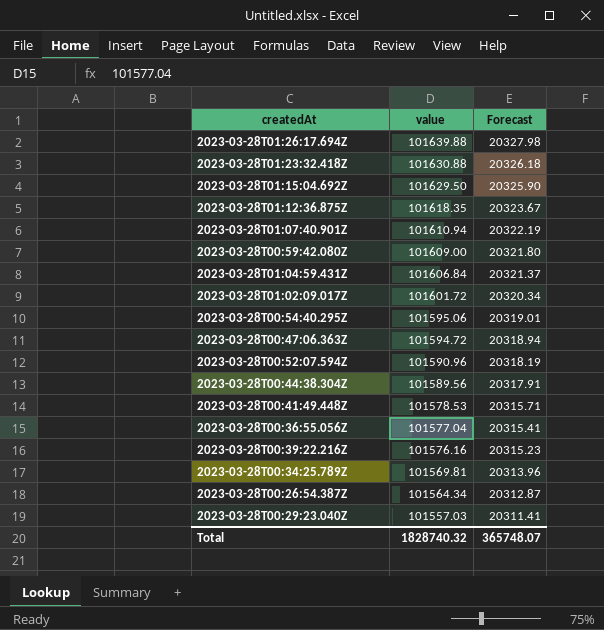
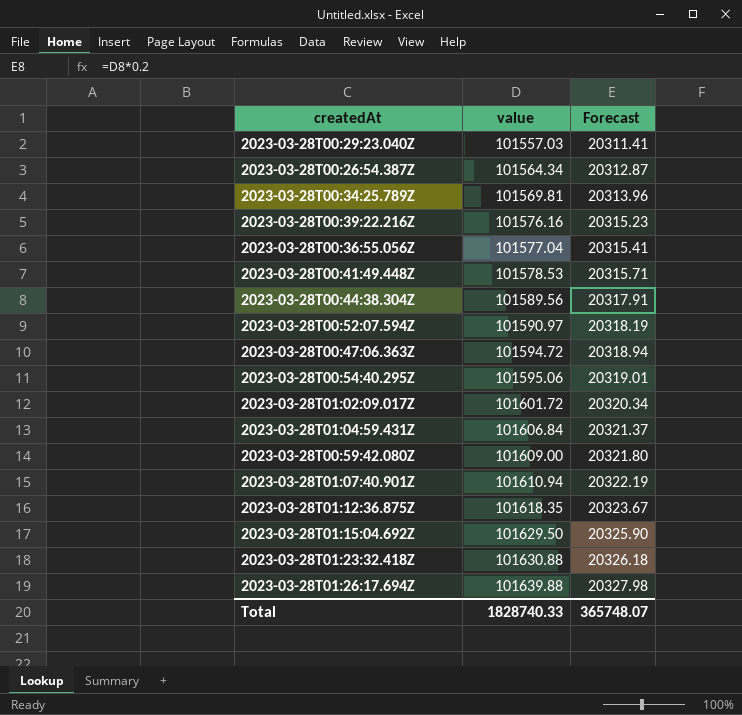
row order: value descending -> value ascending
2023-03-28T00:52:07.594Z | value: 101590.96 -> 101590.97
Total | value: 1828740.32 -> 1828740.33

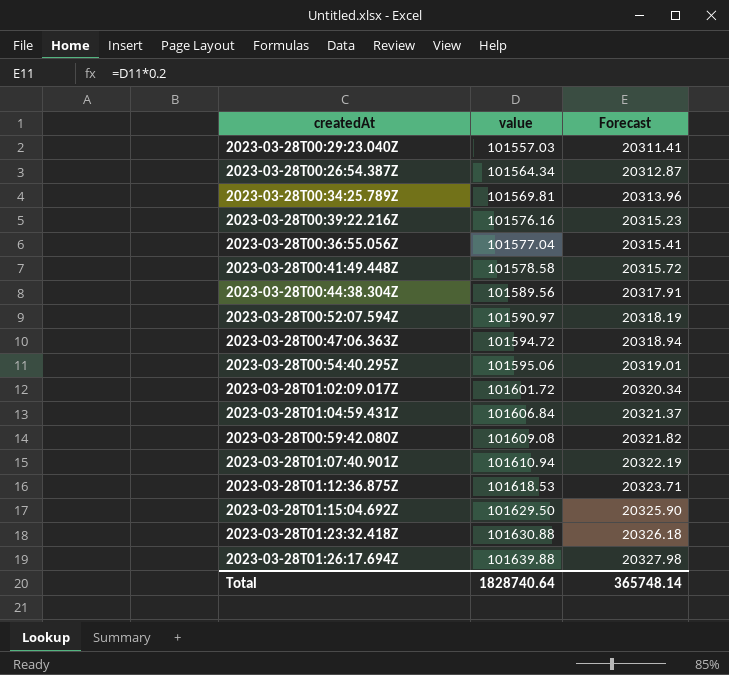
2023-03-28T00:41:49.448Z | value: 101578.53 -> 101578.58
2023-03-28T00:41:49.448Z | Forecast: 20315.71 -> 20315.72
2023-03-28T00:59:42.080Z | value: 101609.00 -> 101609.08
2023-03-28T00:59:42.080Z | Forecast: 20321.80 -> 20321.82
2023-03-28T01:12:36.875Z | value: 101618.35 -> 101618.53
2023-03-28T01:12:36.875Z | Forecast: 20323.67 -> 20323.71
Total | value: 1828740.33 -> 1828740.64
Total | Forecast: 365748.07 -> 365748.14

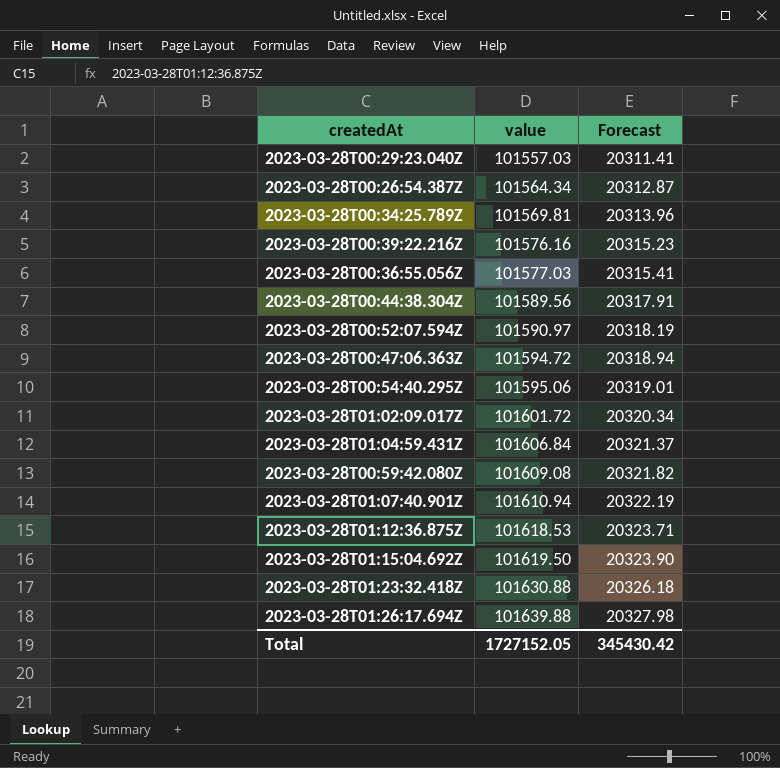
row 2023-03-28T00:41:49.448Z: 101578.58 | 20315.72 -> none
2023-03-28T00:36:55.056Z | value: 101577.04 -> 101577.03
2023-03-28T01:15:04.692Z | value: 101629.50 -> 101619.50
2023-03-28T01:15:04.692Z | Forecast: 20325.90 -> 20323.90
Total | value: 1828740.64 -> 1727152.05
Total | Forecast: 365748.14 -> 345430.42

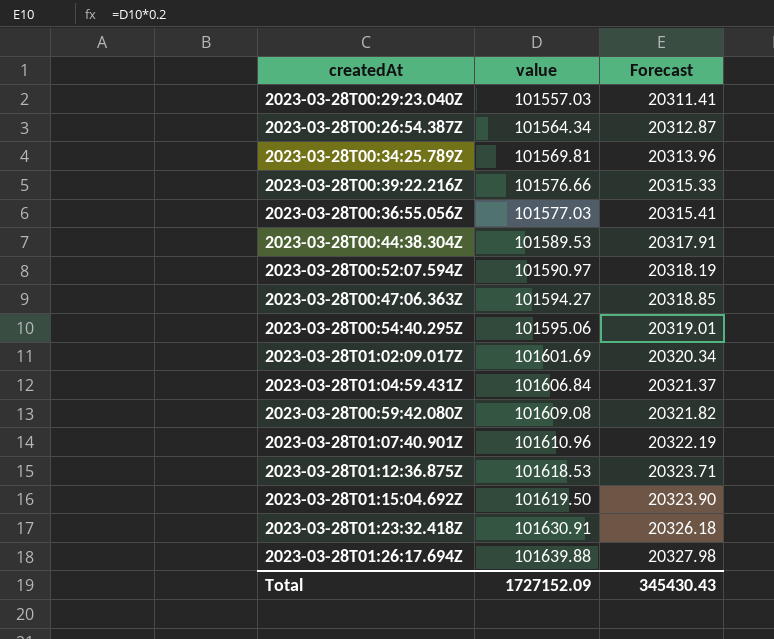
2023-03-28T00:39:22.216Z | value: 101576.16 -> 101576.66
2023-03-28T00:39:22.216Z | Forecast: 20315.23 -> 20315.33
2023-03-28T00:44:38.304Z | value: 101589.56 -> 101589.53
2023-03-28T00:47:06.363Z | value: 101594.72 -> 101594.27
2023-03-28T00:47:06.363Z | Forecast: 20318.94 -> 20318.85
2023-03-28T01:02:09.017Z | value: 101601.72 -> 101601.69
2023-03-28T01:07:40.901Z | value: 101610.94 -> 101610.96
2023-03-28T01:23:32.418Z | value: 101630.88 -> 101630.91
Total | value: 1727152.05 -> 1727152.09
Total | Forecast: 345430.42 -> 345430.43

